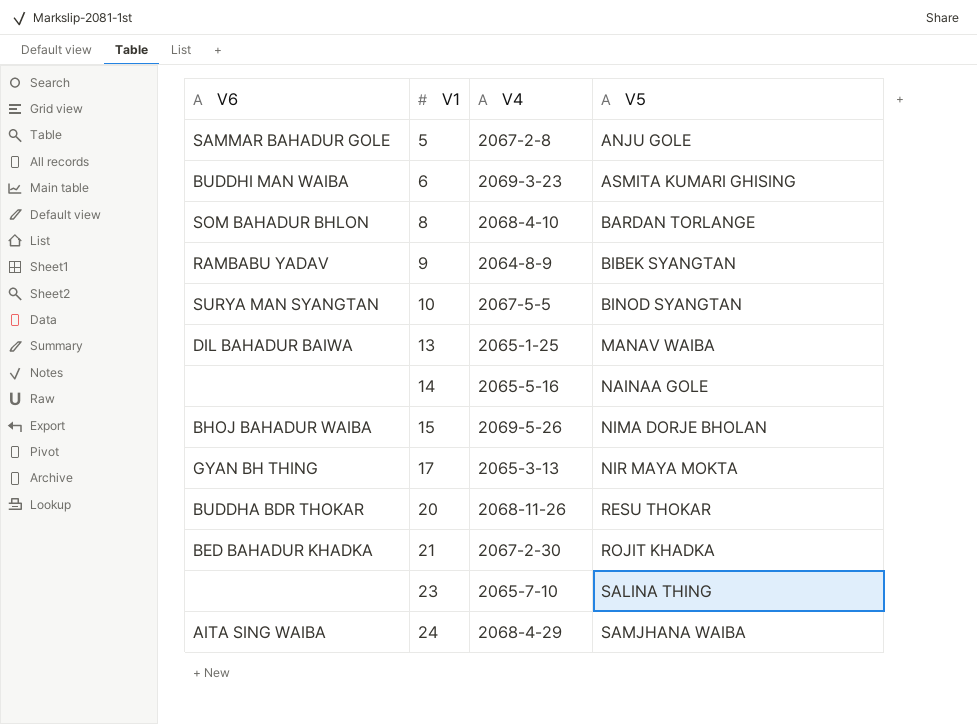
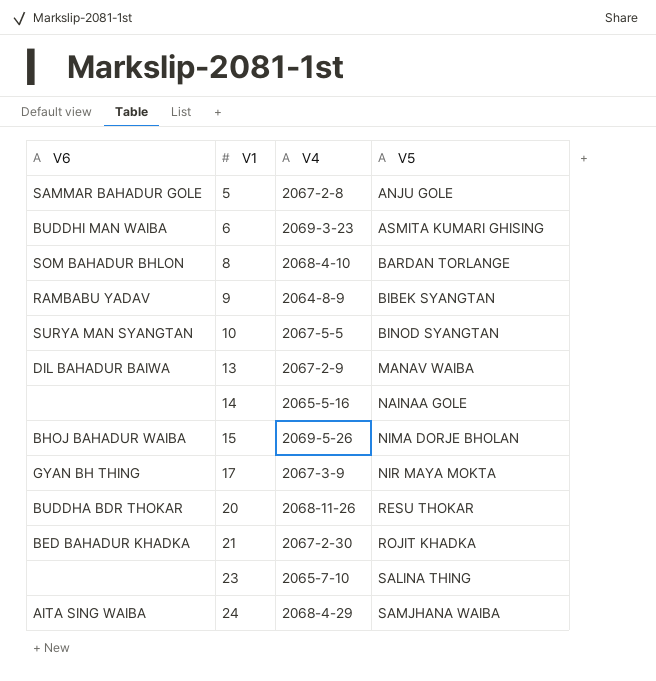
13 | V4: 2065-1-25 -> 2067-2-9
17 | V4: 2065-3-13 -> 2067-3-9

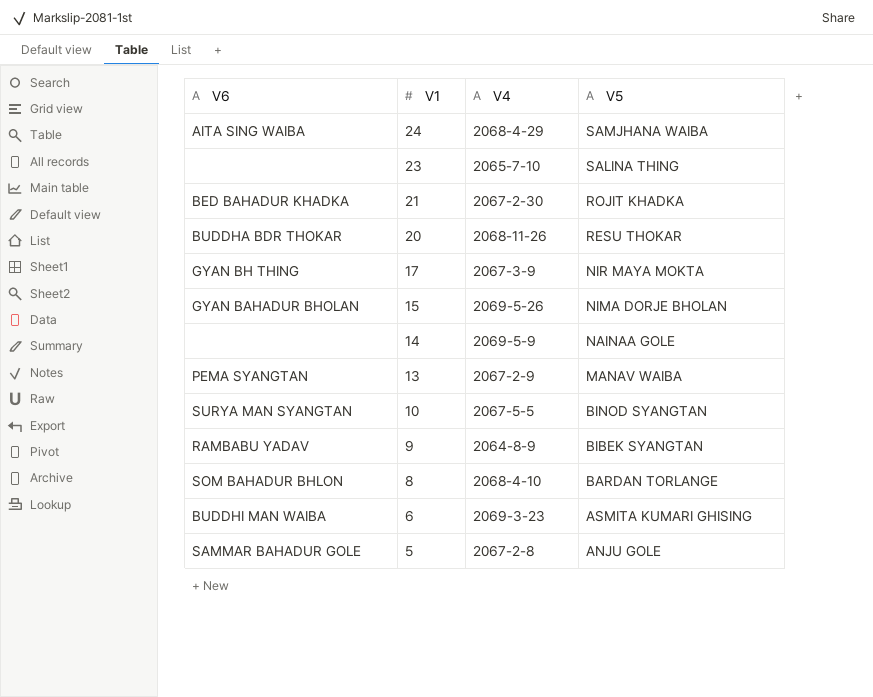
row order: V1 ascending -> V1 descending
15 | V6: BHOJ BAHADUR WAIBA -> GYAN BAHADUR BHOLAN
14 | V4: 2065-5-16 -> 2069-5-9
13 | V6: DIL BAHADUR BAIWA -> PEMA SYANGTAN

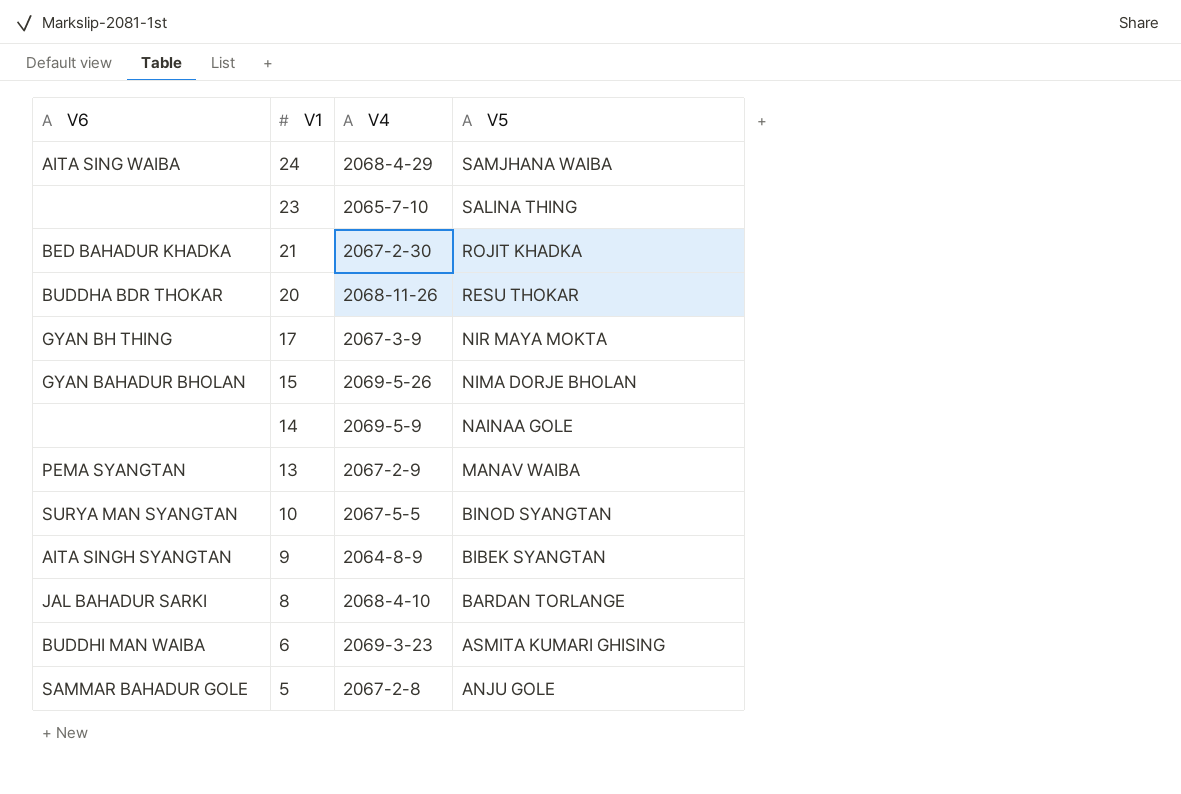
9 | V6: RAMBABU YADAV -> AITA SINGH SYANGTAN
8 | V6: SOM BAHADUR BHLON -> JAL BAHADUR SARKI

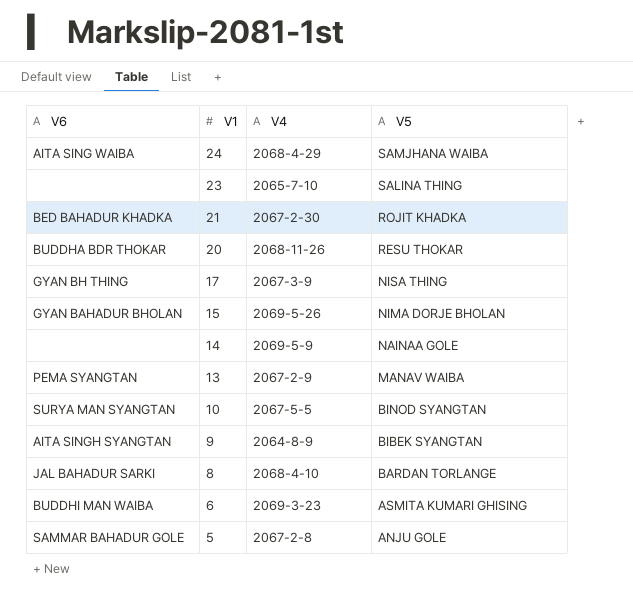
17 | V5: NIR MAYA MOKTA -> NISA THING

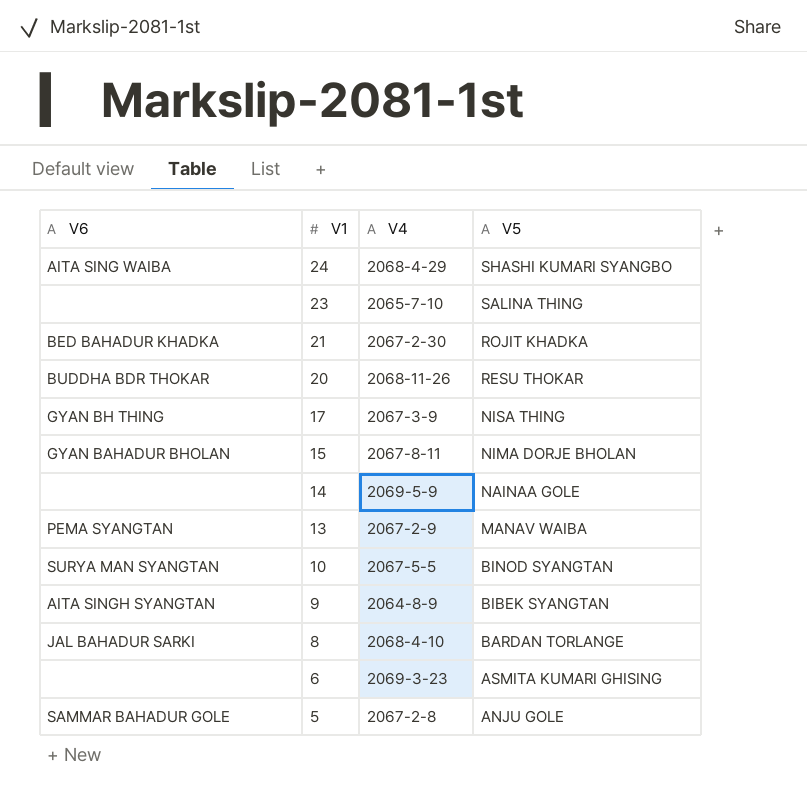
24 | V5: SAMJHANA WAIBA -> SHASHI KUMARI SYANGBO
15 | V4: 2069-5-26 -> 2067-8-11
6 | V6: BUDDHI MAN WAIBA -> none

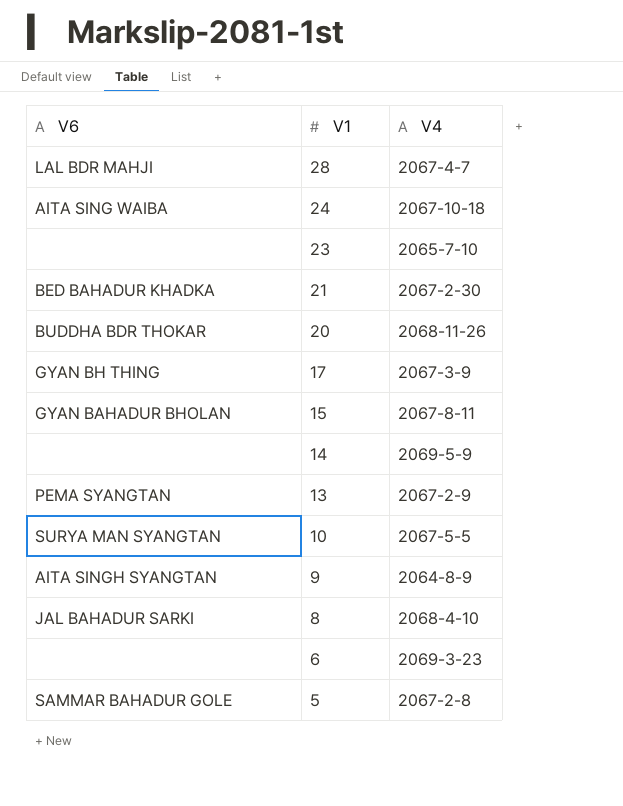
column V5 | position: 4 -> none
row 28: none -> LAL BDR MAHJI | 2067-4-7
24 | V4: 2068-4-29 -> 2067-10-18

